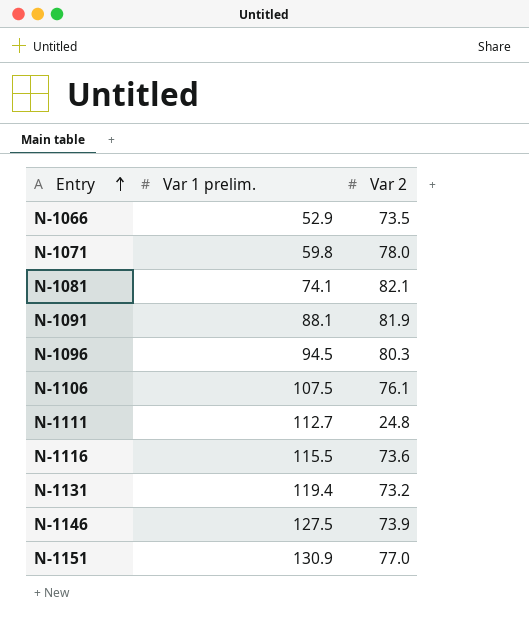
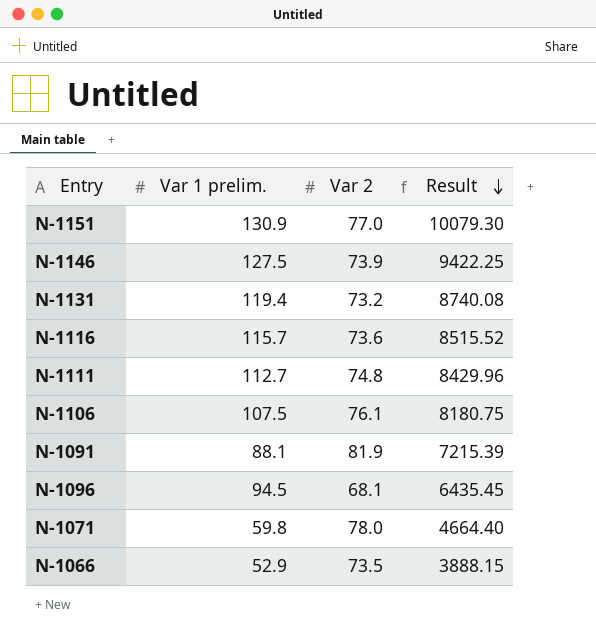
row order: Entry ascending -> Result descending
column Result | formula: none -> [Var 1 prelim.] * [Var 2]
row N-1081: 74.1 | 82.1 -> none
N-1116 | Var 1 prelim.: 115.5 -> 115.7
N-1111 | Var 2: 24.8 -> 74.8
N-1096 | Var 2: 80.3 -> 68.1

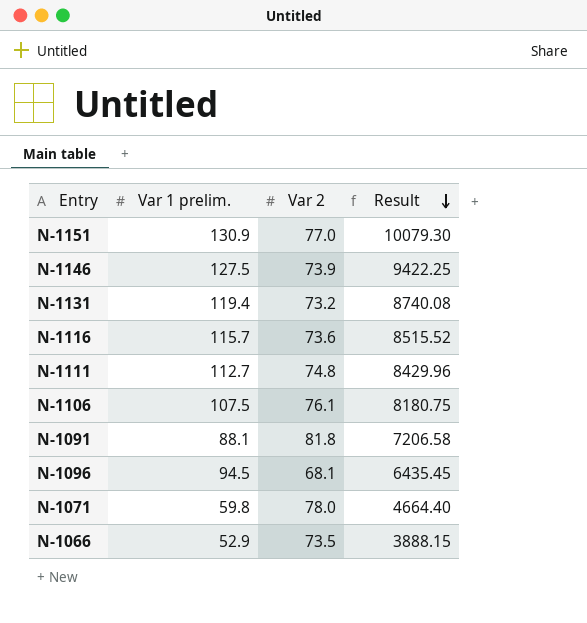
N-1091 | Var 2: 81.9 -> 81.8
N-1091 | Result: 7215.39 -> 7206.58

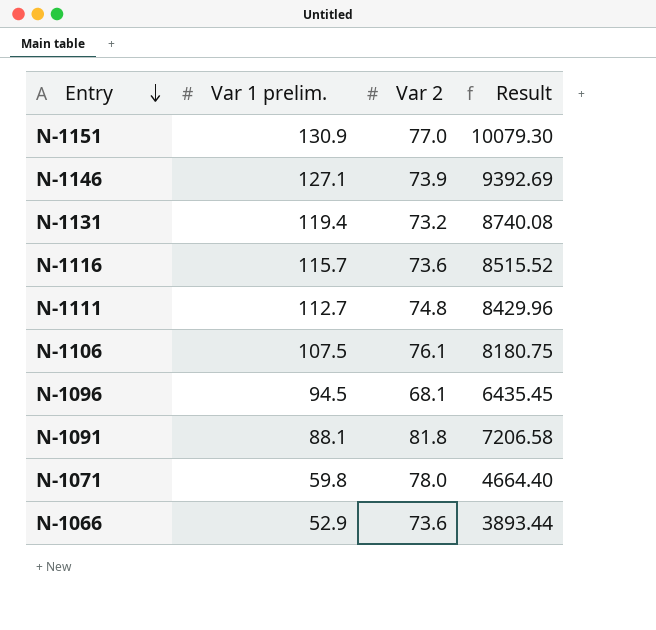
row order: Result descending -> Entry descending
N-1146 | Var 1 prelim.: 127.5 -> 127.1
N-1146 | Result: 9422.25 -> 9392.69
N-1066 | Var 2: 73.5 -> 73.6
N-1066 | Result: 3888.15 -> 3893.44

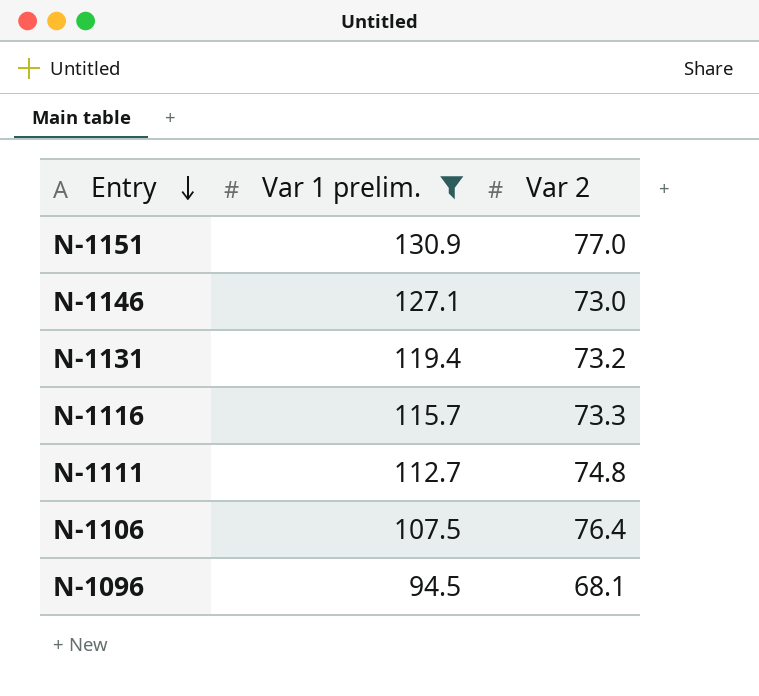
filter: none -> Var 1 prelim. >= 94.5
column Result | formula: [Var 1 prelim.] * [Var 2] -> none
N-1146 | Var 2: 73.9 -> 73.0
N-1116 | Var 2: 73.6 -> 73.3
N-1106 | Var 2: 76.1 -> 76.4

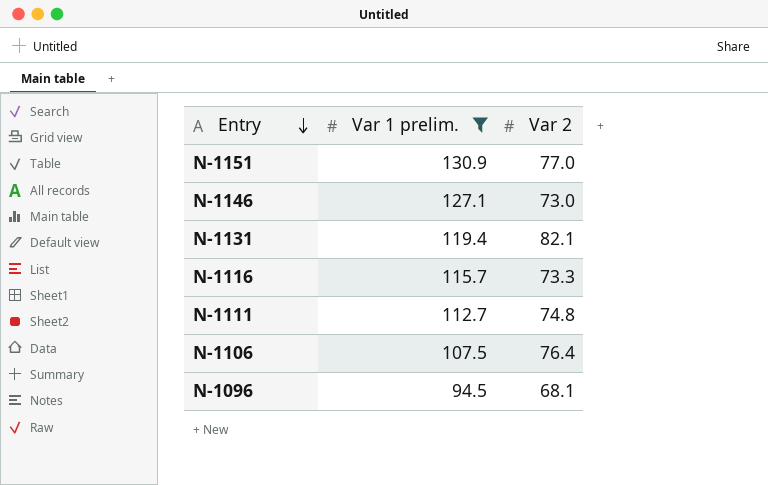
N-1131 | Var 2: 73.2 -> 82.1

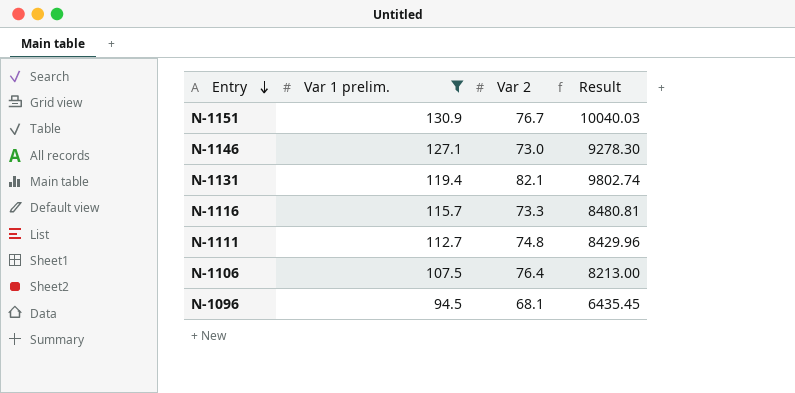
column Result | formula: none -> [Var 1 prelim.] * [Var 2]
N-1151 | Var 2: 77.0 -> 76.7

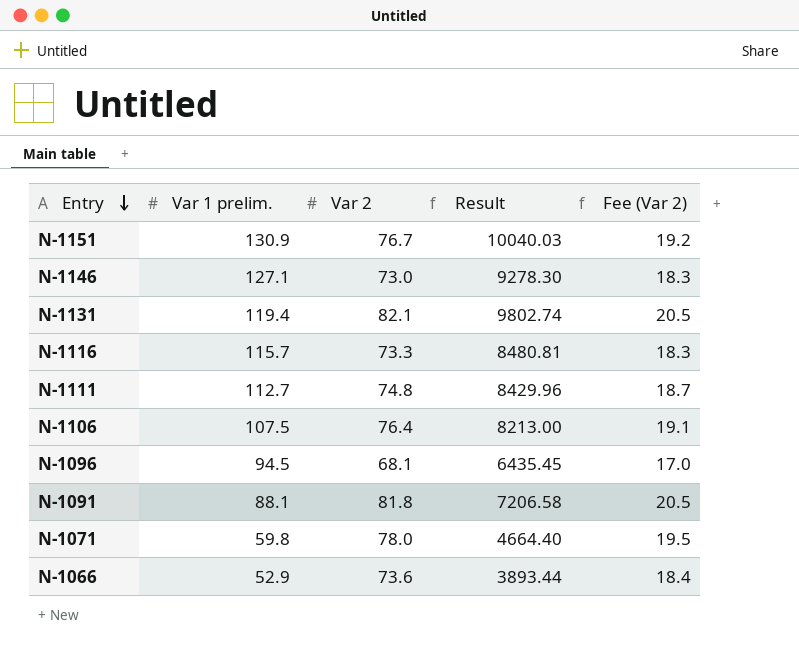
filter: Var 1 prelim. >= 94.5 -> none
column Fee (Var 2) | formula: none -> [Var 2] * 0.25

